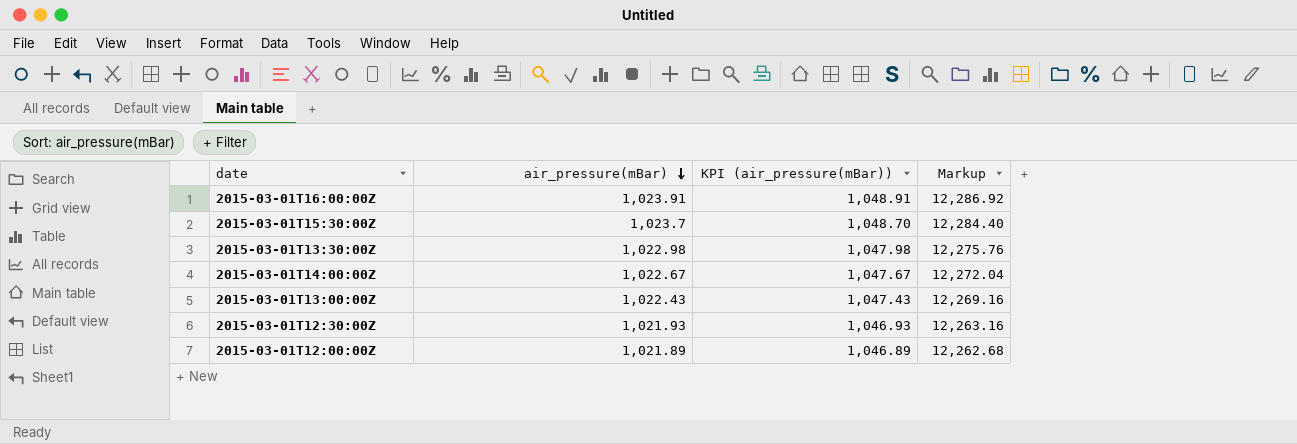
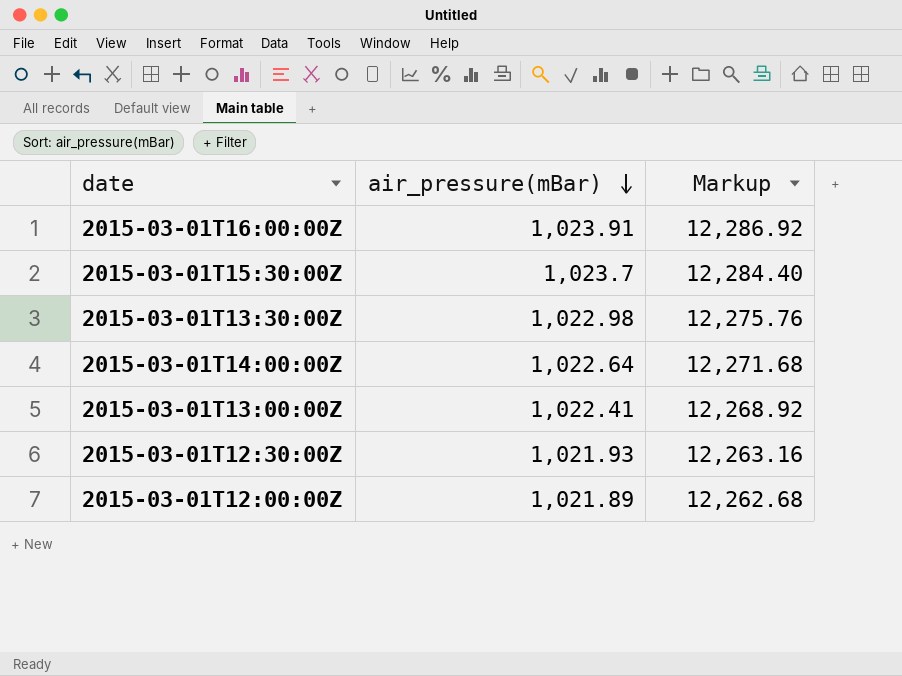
column KPI (air_pressure(mBar)) | formula: [air_pressure(mBar)] + 25 -> none
2015-03-01T14:00:00Z | air_pressure(mBar): 1,022.67 -> 1,022.64
2015-03-01T14:00:00Z | Markup: 12,272.04 -> 12,271.68
2015-03-01T13:00:00Z | air_pressure(mBar): 1,022.43 -> 1,022.41
2015-03-01T13:00:00Z | Markup: 12,269.16 -> 12,268.92

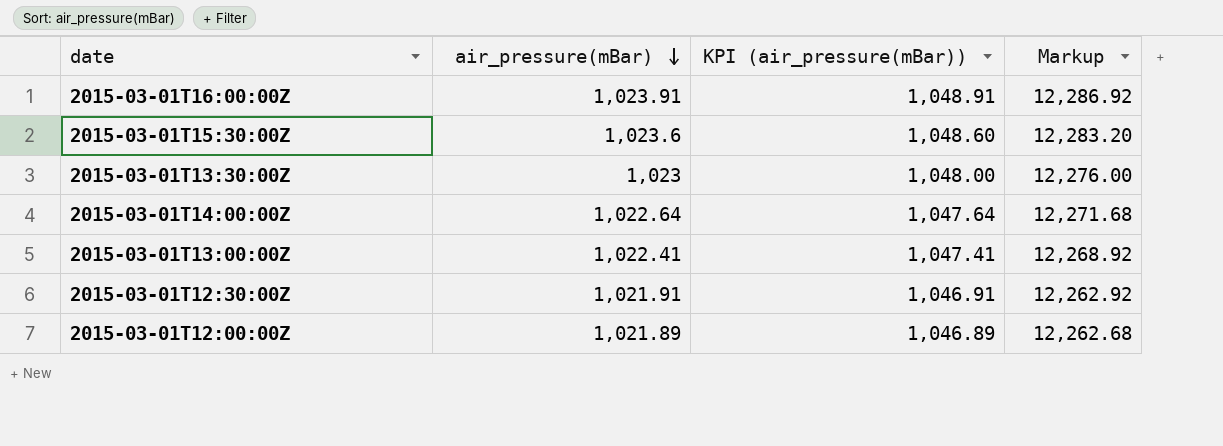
column KPI (air_pressure(mBar)) | formula: none -> [air_pressure(mBar)] + 25
2015-03-01T15:30:00Z | air_pressure(mBar): 1,023.7 -> 1,023.6
2015-03-01T15:30:00Z | Markup: 12,284.40 -> 12,283.20
2015-03-01T13:30:00Z | air_pressure(mBar): 1,022.98 -> 1,023
2015-03-01T13:30:00Z | Markup: 12,275.76 -> 12,276.00
2015-03-01T12:30:00Z | air_pressure(mBar): 1,021.93 -> 1,021.91
2015-03-01T12:30:00Z | Markup: 12,263.16 -> 12,262.92

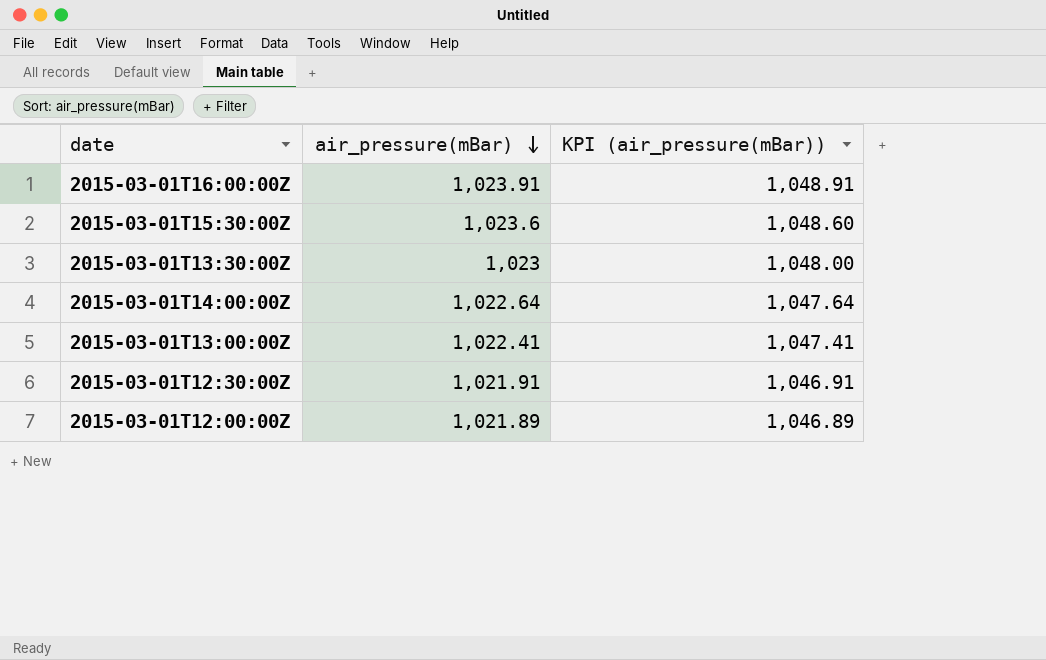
column Markup | formula: [air_pressure(mBar)] * 12 -> none

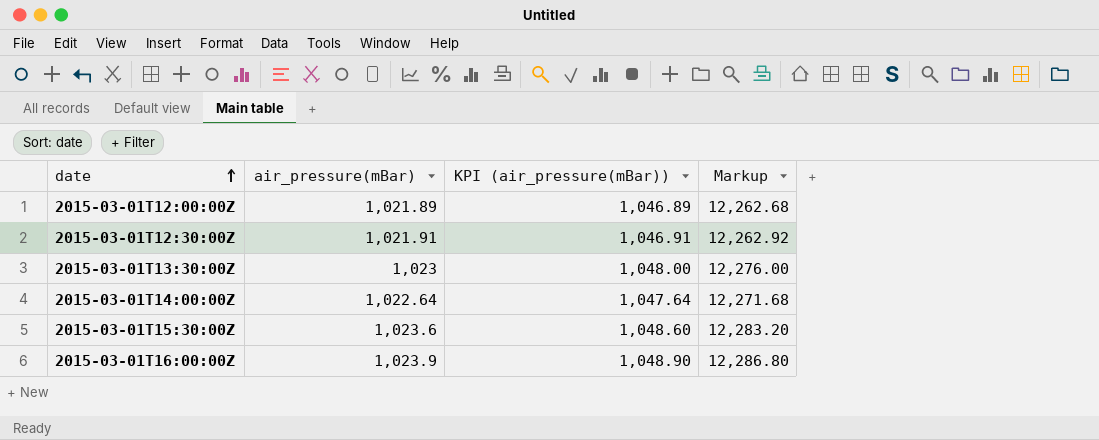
row order: air_pressure(mBar) descending -> date ascending
column Markup | formula: none -> [air_pressure(mBar)] * 12
row 2015-03-01T13:00:00Z: 1,022.41 | 1,047.41 -> none
2015-03-01T16:00:00Z | air_pressure(mBar): 1,023.91 -> 1,023.9
2015-03-01T16:00:00Z | KPI (air_pressure(mBar)): 1,048.91 -> 1,048.90

